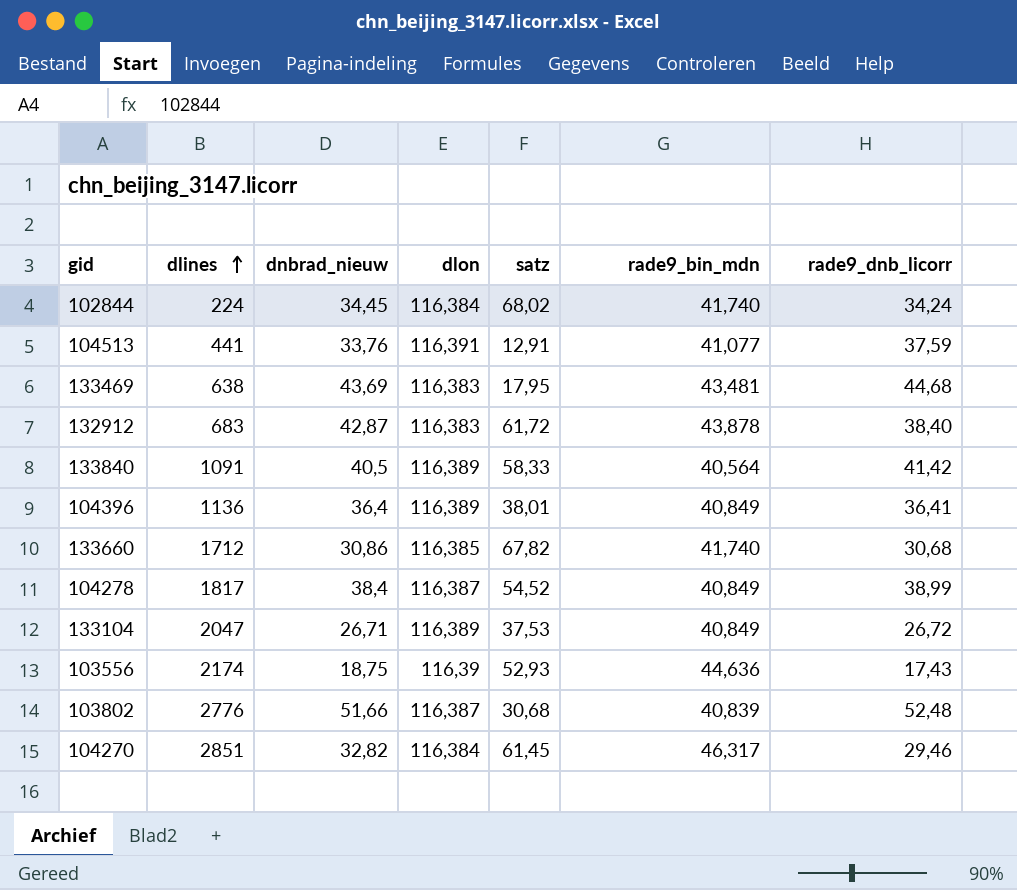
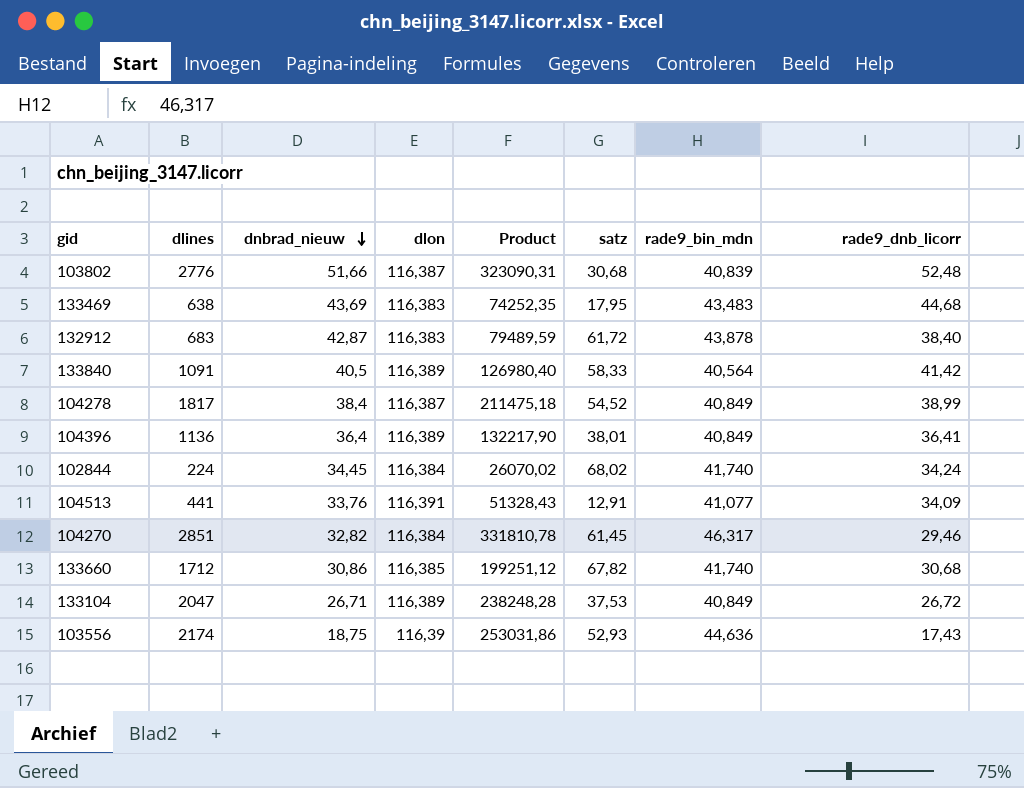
row order: dlines ascending -> dnbrad_nieuw descending
column Product | formula: none -> [dlines] * [dlon]
133469 | rade9_bin_mdn: 43,481 -> 43,483
104513 | rade9_dnb_licorr: 37,59 -> 34,09

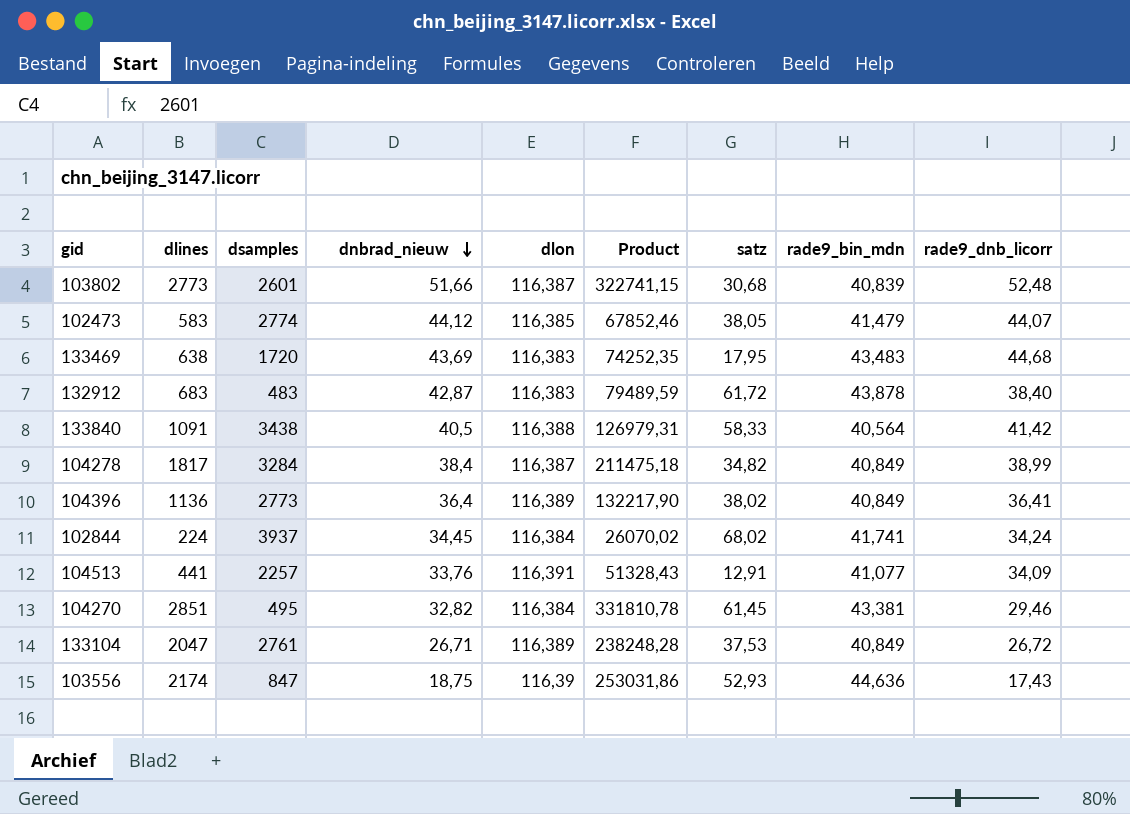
column dsamples | position: none -> 3
row 133660: 1712 | 30,86 | 116,385 | 199251,12 | 67,82 | 41,740 | 30,68 -> none
103802 | dlines: 2776 -> 2773
103802 | Product: 323090,31 -> 322741,15
row 102473: none -> 583 | 2774 | 44,12 | 116,385 | 67852,46 | 38,05 | 41,479 | 44,07
133840 | dlon: 116,389 -> 116,388
133840 | Product: 126980,40 -> 126979,31
104278 | satz: 54,52 -> 34,82
104396 | satz: 38,01 -> 38,02
102844 | rade9_bin_mdn: 41,740 -> 41,741
104270 | rade9_bin_mdn: 46,317 -> 43,381

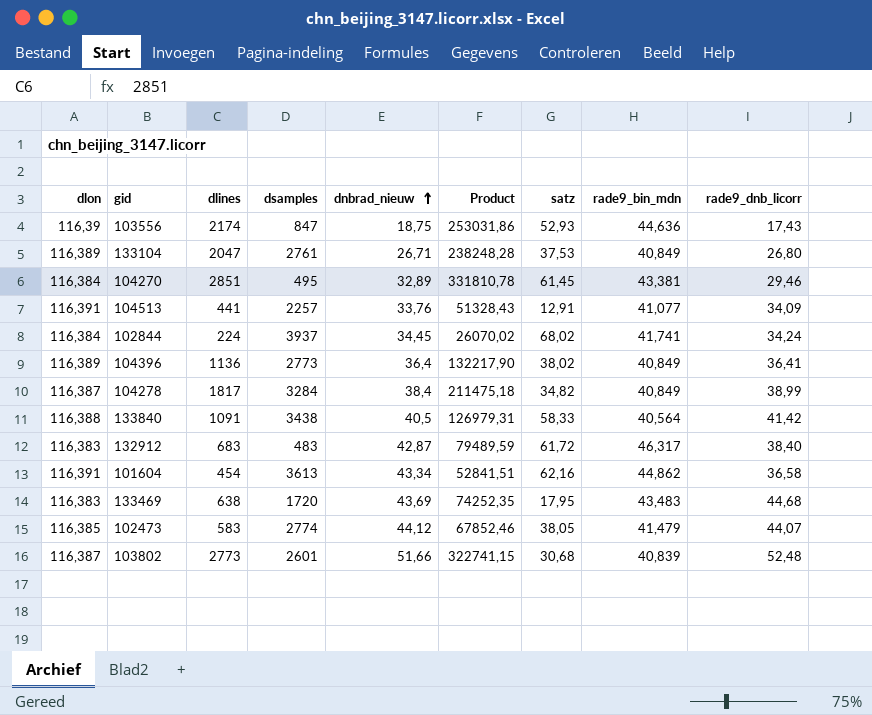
row order: dnbrad_nieuw descending -> dnbrad_nieuw ascending
column dlon | position: 5 -> 1
133104 | rade9_dnb_licorr: 26,72 -> 26,80
104270 | dnbrad_nieuw: 32,82 -> 32,89
132912 | rade9_bin_mdn: 43,878 -> 46,317
row 101604: none -> 116,391 | 454 | 3613 | 43,34 | 52841,51 | 62,16 | 44,862 | 36,58

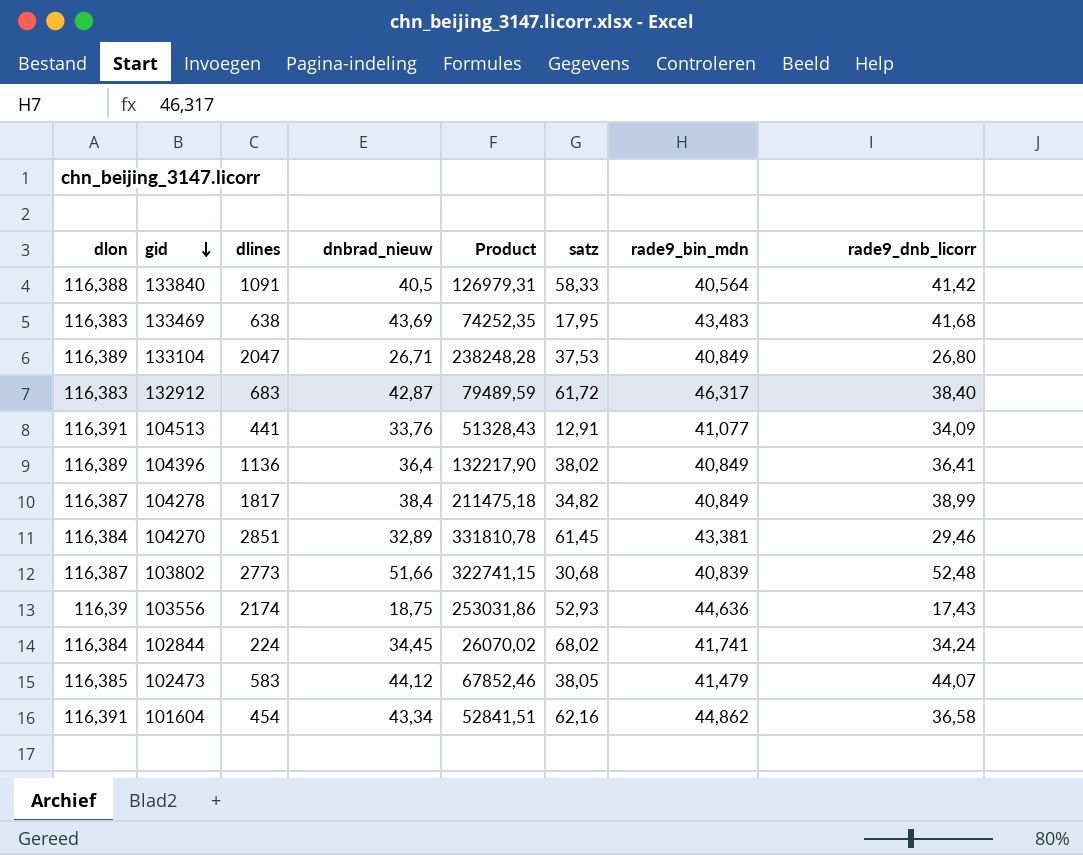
row order: dnbrad_nieuw ascending -> gid descending
column dsamples | position: 4 -> none
133469 | rade9_dnb_licorr: 44,68 -> 41,68

